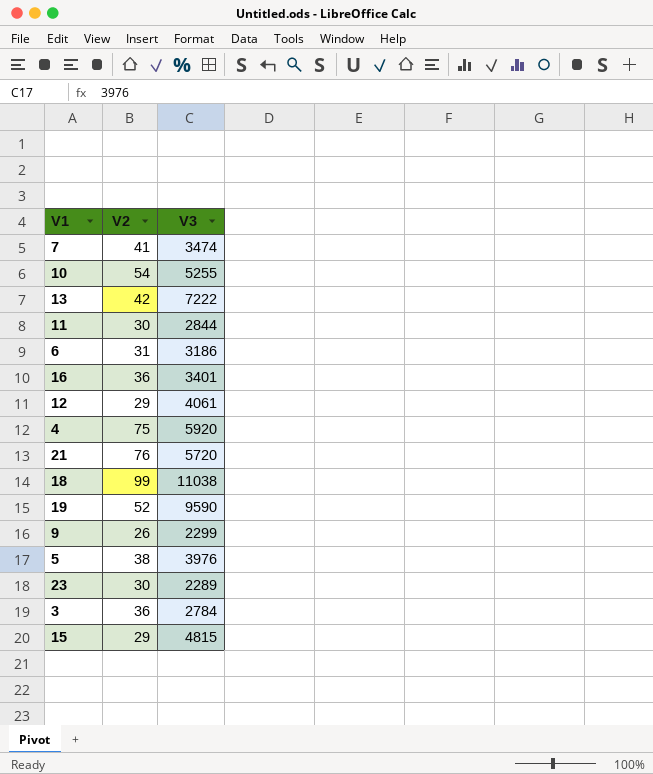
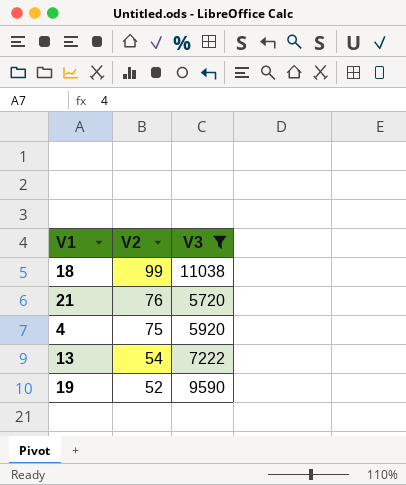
filter: none -> V3 >= 5720
row order: none -> V2 descending
13 | V2: 42 -> 54

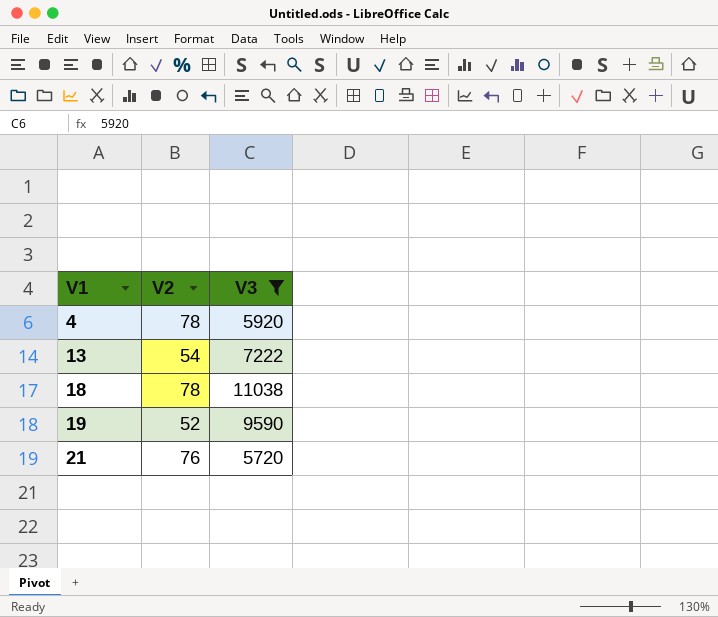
row order: V2 descending -> V1 ascending
4 | V2: 75 -> 78
18 | V2: 99 -> 78

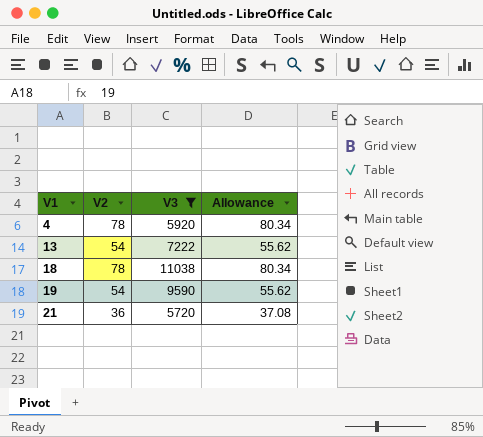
column Allowance | formula: none -> [V2] * 1.03
19 | V2: 52 -> 54
21 | V2: 76 -> 36

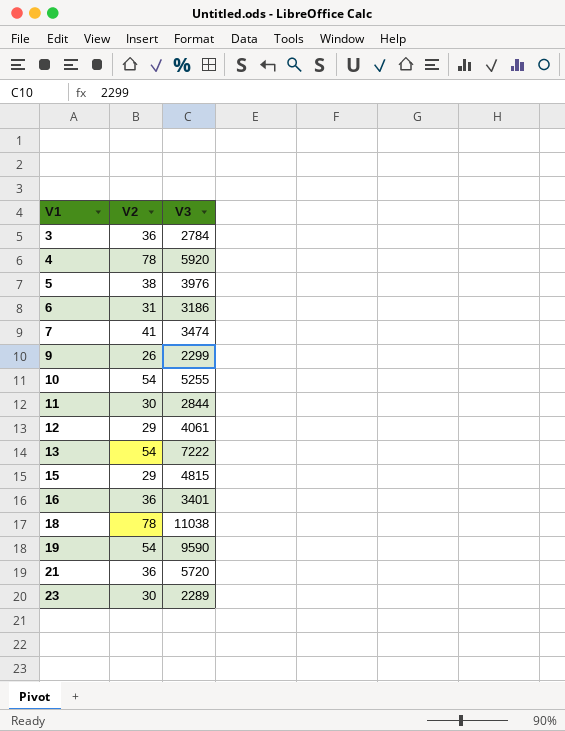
filter: V3 >= 5720 -> none
column Allowance | formula: [V2] * 1.03 -> none

